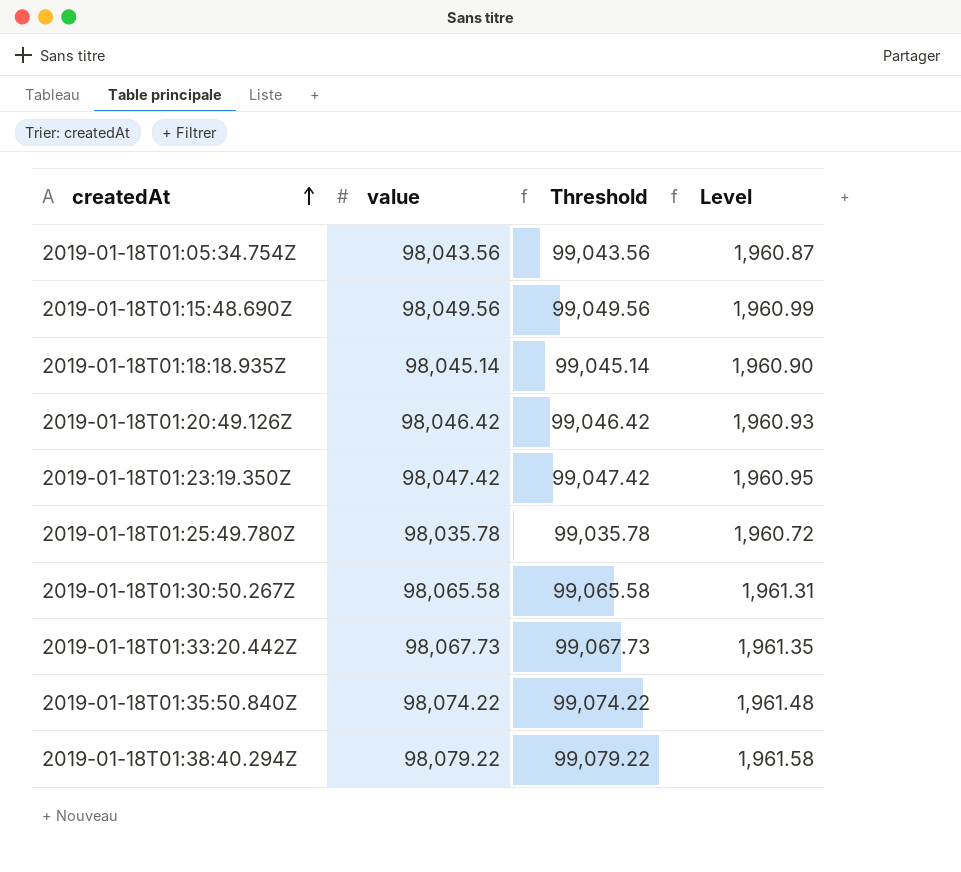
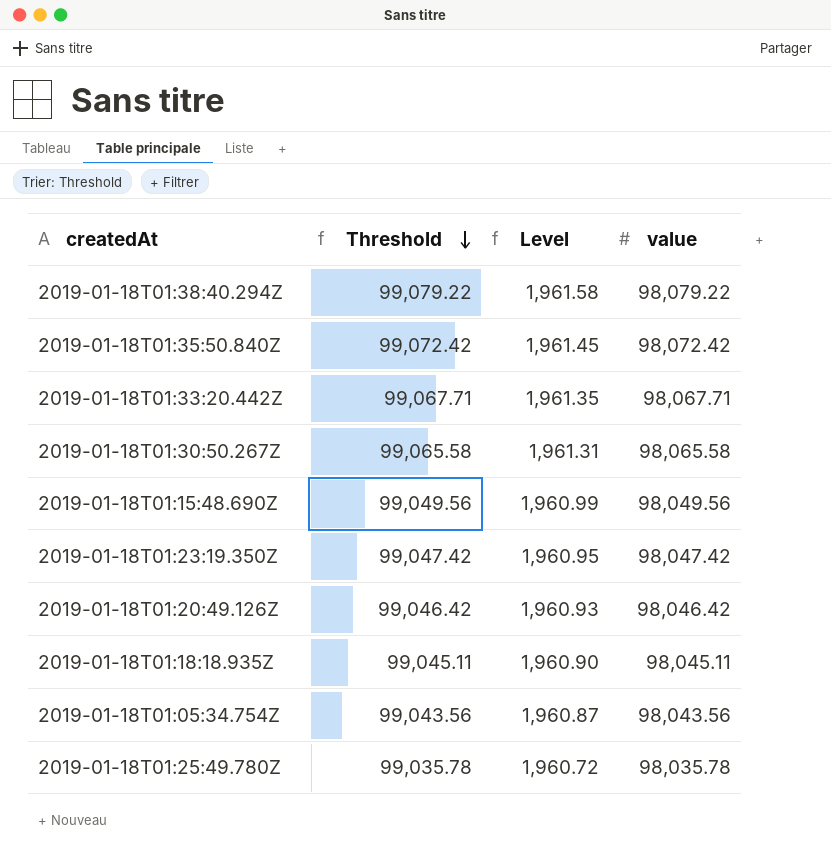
row order: createdAt ascending -> Threshold descending
column value | position: 2 -> 4
2019-01-18T01:35:50.840Z | Threshold: 99,074.22 -> 99,072.42
2019-01-18T01:35:50.840Z | Level: 1,961.48 -> 1,961.45
2019-01-18T01:35:50.840Z | value: 98,074.22 -> 98,072.42
2019-01-18T01:33:20.442Z | Threshold: 99,067.73 -> 99,067.71
2019-01-18T01:33:20.442Z | value: 98,067.73 -> 98,067.71
2019-01-18T01:18:18.935Z | Threshold: 99,045.14 -> 99,045.11
2019-01-18T01:18:18.935Z | value: 98,045.14 -> 98,045.11

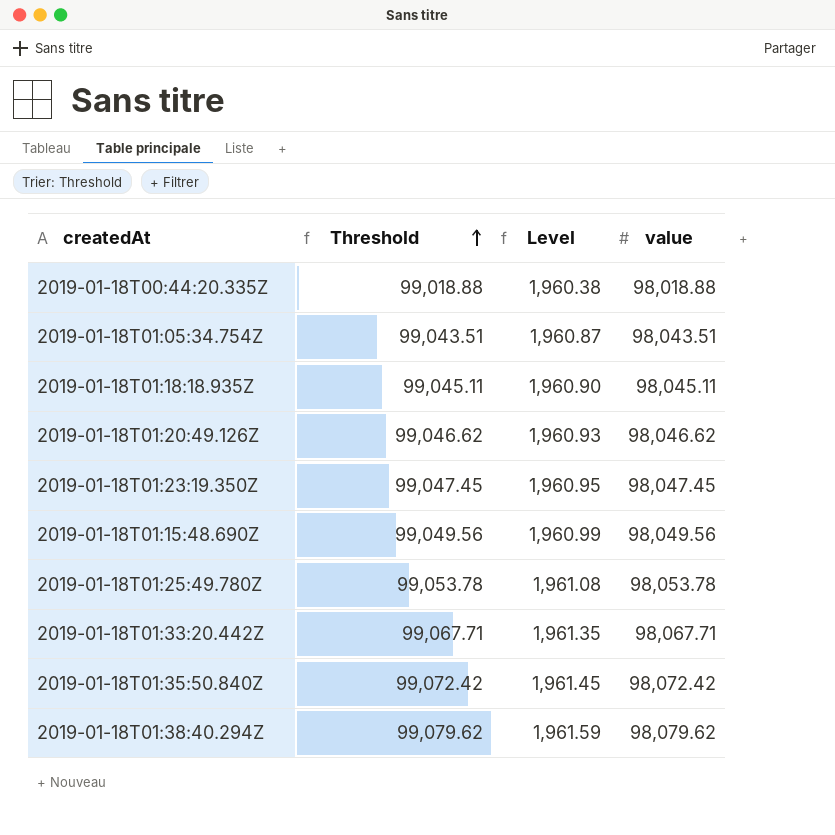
row order: Threshold descending -> Threshold ascending
row 2019-01-18T01:30:50.267Z: 99,065.58 | 1,961.31 | 98,065.58 -> none
row 2019-01-18T00:44:20.335Z: none -> 99,018.88 | 1,960.38 | 98,018.88
2019-01-18T01:05:34.754Z | Threshold: 99,043.56 -> 99,043.51
2019-01-18T01:05:34.754Z | value: 98,043.56 -> 98,043.51
2019-01-18T01:20:49.126Z | Threshold: 99,046.42 -> 99,046.62
2019-01-18T01:20:49.126Z | value: 98,046.42 -> 98,046.62
2019-01-18T01:23:19.350Z | Threshold: 99,047.42 -> 99,047.45
2019-01-18T01:23:19.350Z | value: 98,047.42 -> 98,047.45
2019-01-18T01:25:49.780Z | Threshold: 99,035.78 -> 99,053.78
2019-01-18T01:25:49.780Z | Level: 1,960.72 -> 1,961.08
2019-01-18T01:25:49.780Z | value: 98,035.78 -> 98,053.78
2019-01-18T01:38:40.294Z | Threshold: 99,079.22 -> 99,079.62
2019-01-18T01:38:40.294Z | Level: 1,961.58 -> 1,961.59
2019-01-18T01:38:40.294Z | value: 98,079.22 -> 98,079.62

